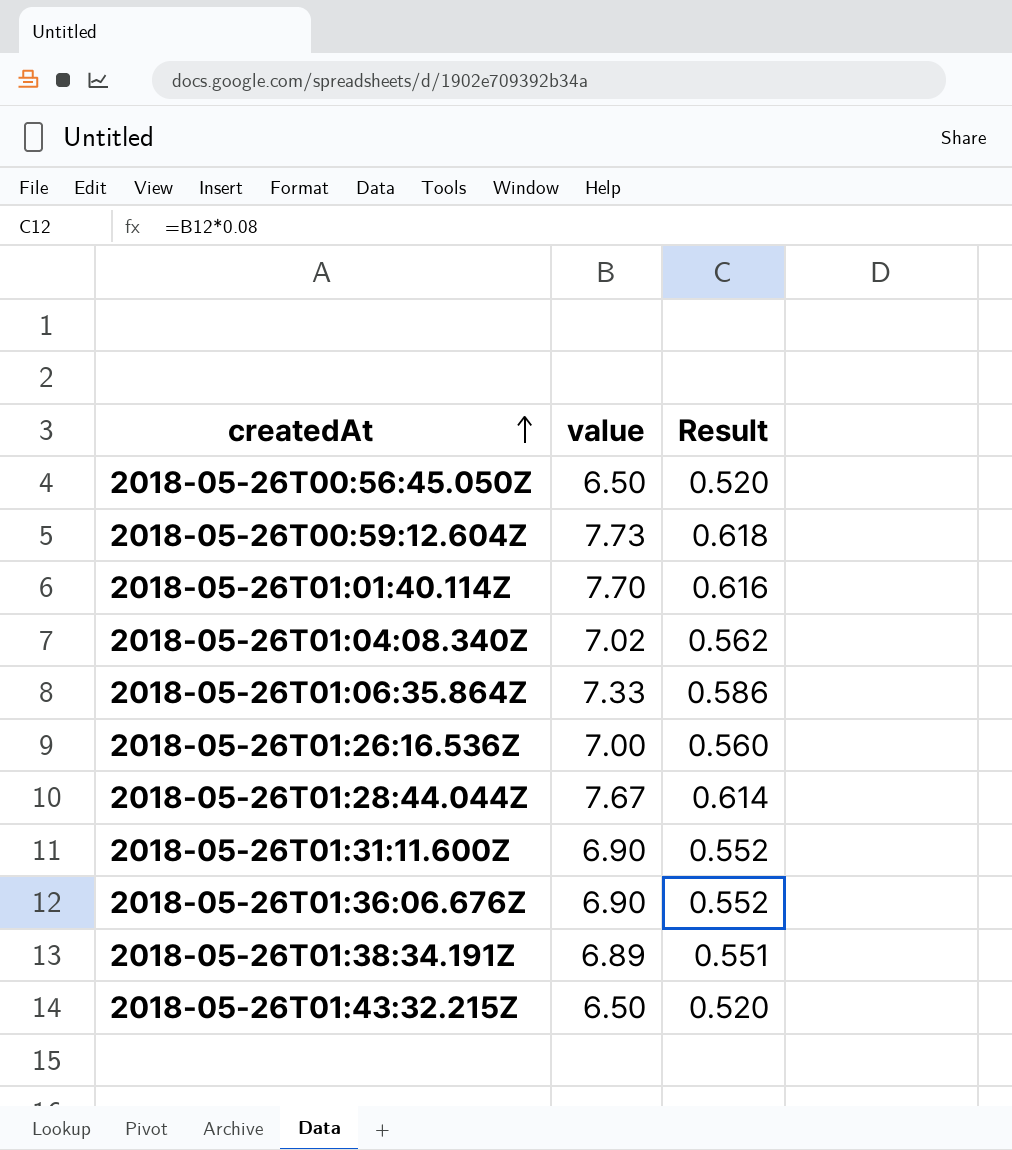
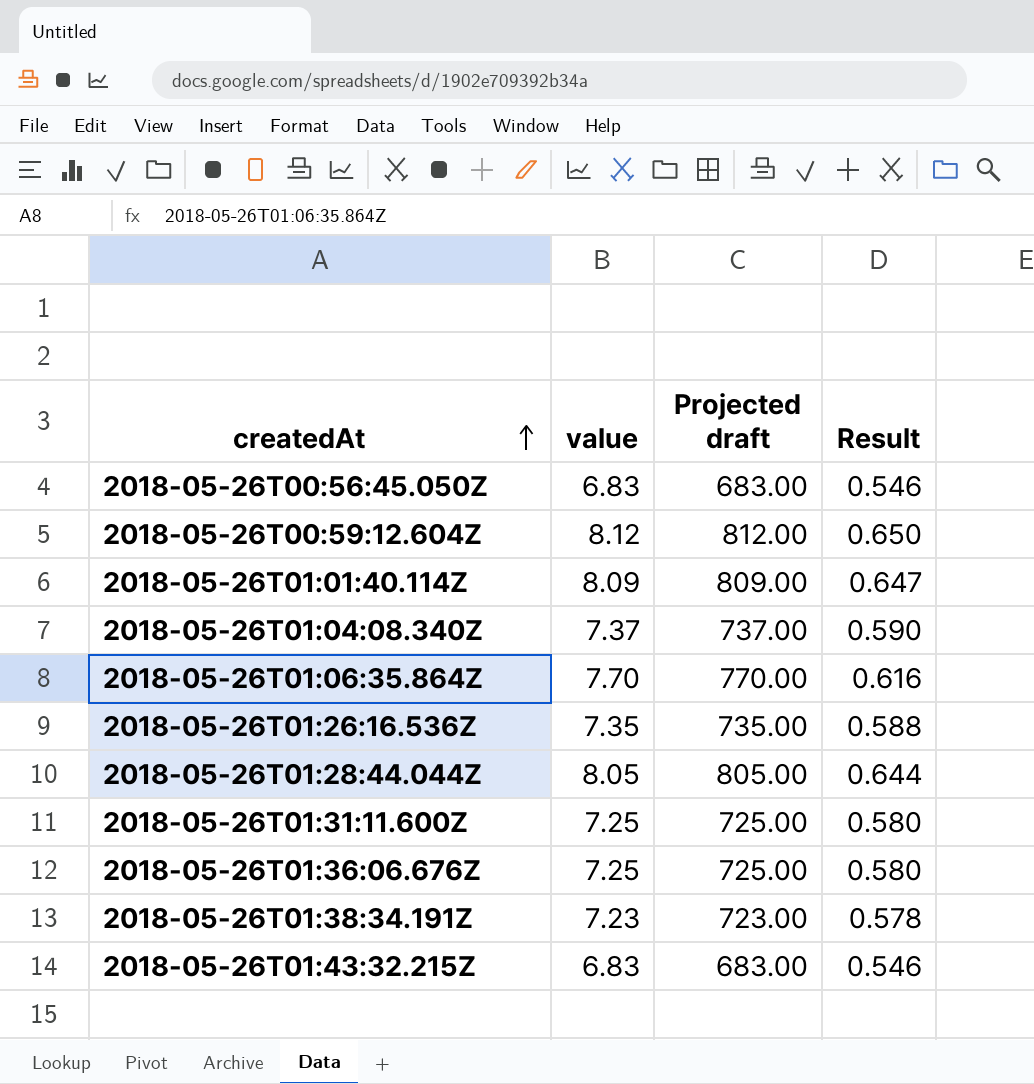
column Projected draft | formula: none -> [value] * 100
2018-05-26T00:56:45.050Z | value: 6.50 -> 6.83
2018-05-26T00:56:45.050Z | Result: 0.520 -> 0.546
2018-05-26T00:59:12.604Z | value: 7.73 -> 8.12
2018-05-26T00:59:12.604Z | Result: 0.618 -> 0.650
2018-05-26T01:01:40.114Z | value: 7.70 -> 8.09
2018-05-26T01:01:40.114Z | Result: 0.616 -> 0.647
2018-05-26T01:04:08.340Z | value: 7.02 -> 7.37
2018-05-26T01:04:08.340Z | Result: 0.562 -> 0.590
2018-05-26T01:06:35.864Z | value: 7.33 -> 7.70
2018-05-26T01:06:35.864Z | Result: 0.586 -> 0.616
2018-05-26T01:26:16.536Z | value: 7.00 -> 7.35
2018-05-26T01:26:16.536Z | Result: 0.560 -> 0.588
2018-05-26T01:28:44.044Z | value: 7.67 -> 8.05
2018-05-26T01:28:44.044Z | Result: 0.614 -> 0.644
2018-05-26T01:31:11.600Z | value: 6.90 -> 7.25
2018-05-26T01:31:11.600Z | Result: 0.552 -> 0.580
2018-05-26T01:36:06.676Z | value: 6.90 -> 7.25
2018-05-26T01:36:06.676Z | Result: 0.552 -> 0.580
2018-05-26T01:38:34.191Z | value: 6.89 -> 7.23
2018-05-26T01:38:34.191Z | Result: 0.551 -> 0.578
2018-05-26T01:43:32.215Z | value: 6.50 -> 6.83
2018-05-26T01:43:32.215Z | Result: 0.520 -> 0.546

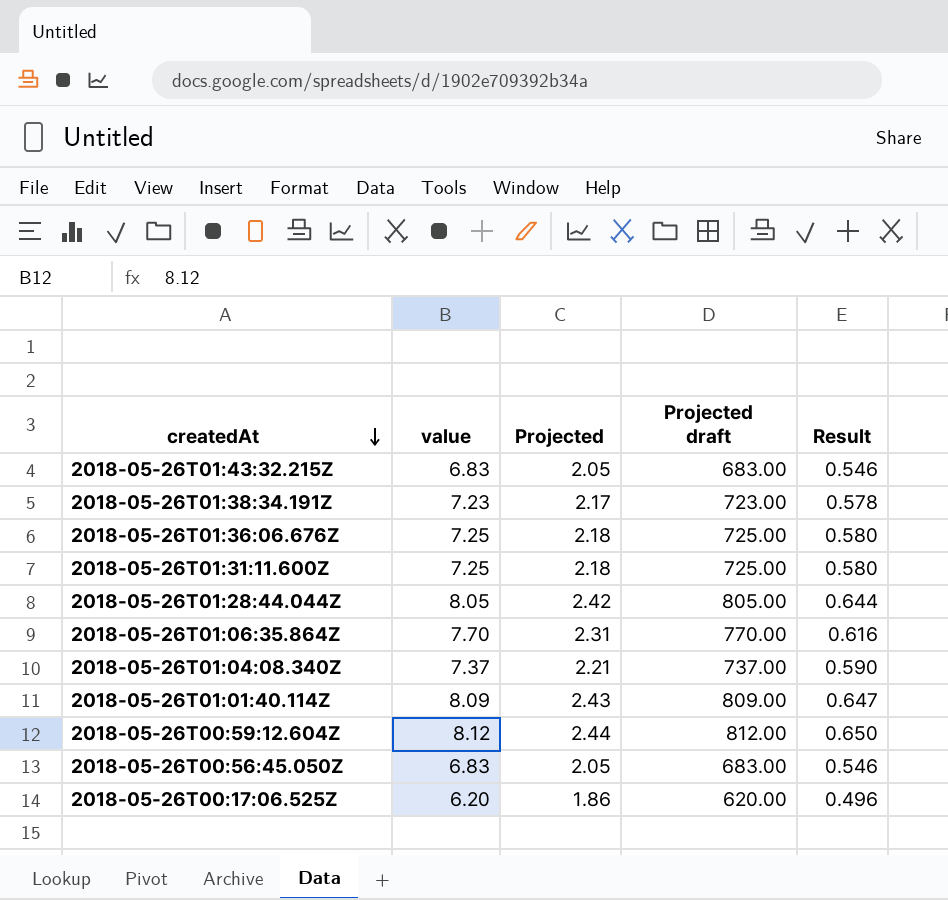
row order: createdAt ascending -> createdAt descending
column Projected | formula: none -> [value] * 0.3
row 2018-05-26T01:26:16.536Z: 7.35 | 735.00 | 0.588 -> none
row 2018-05-26T00:17:06.525Z: none -> 6.20 | 1.86 | 620.00 | 0.496

